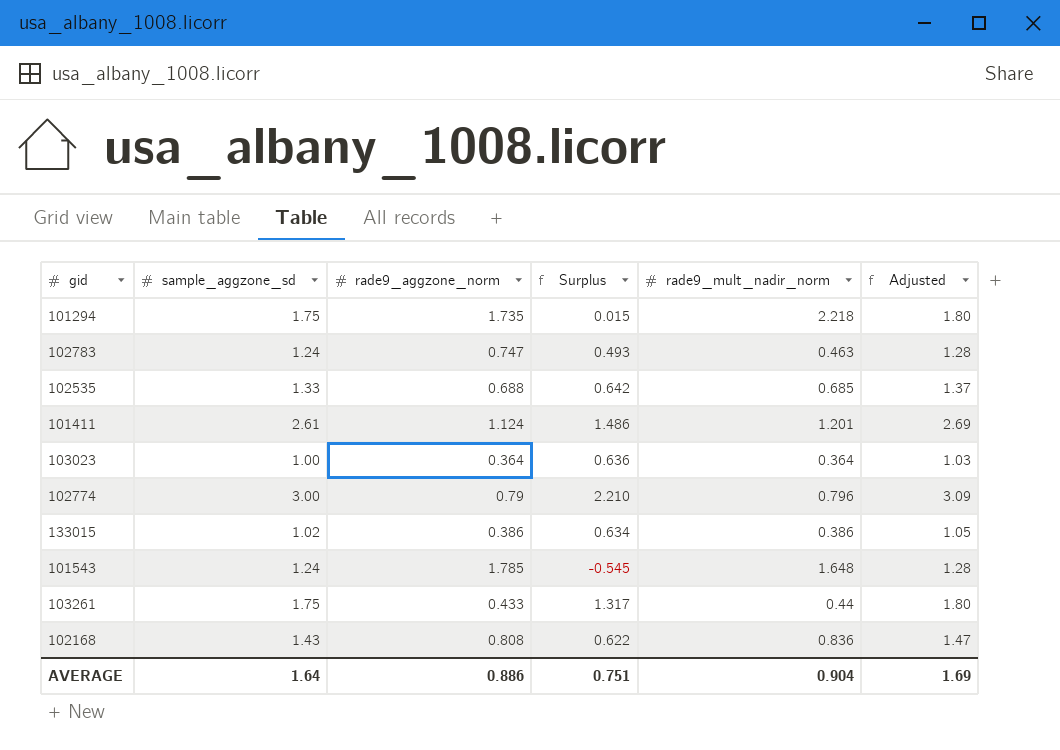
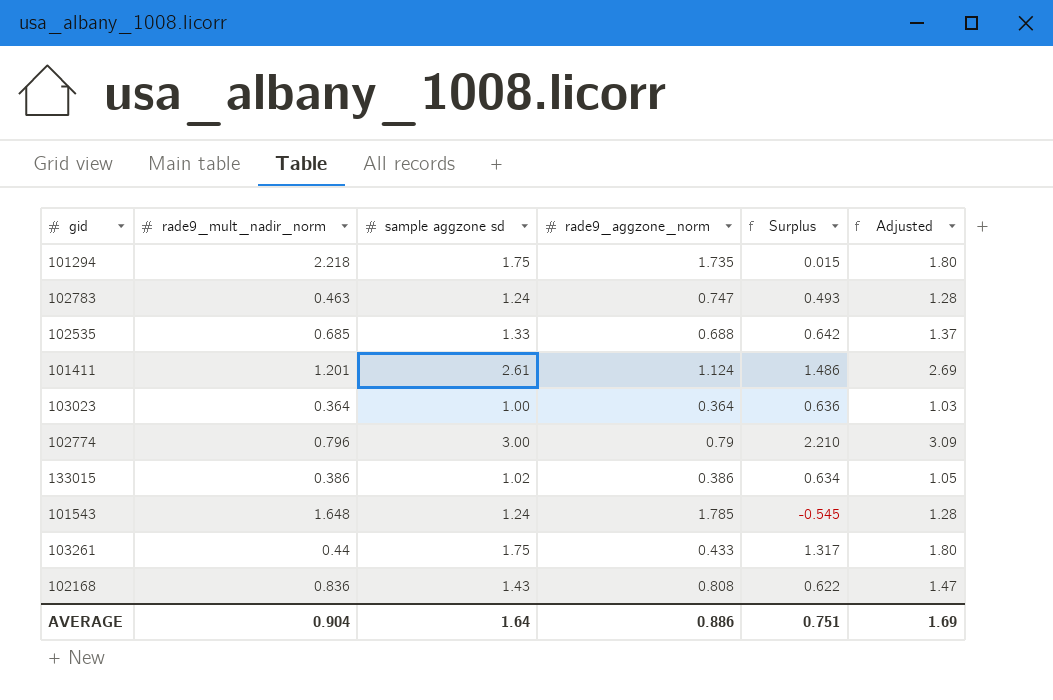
column rade9_mult_nadir_norm | position: 5 -> 2
column name: sample_aggzone_sd -> sample aggzone sd

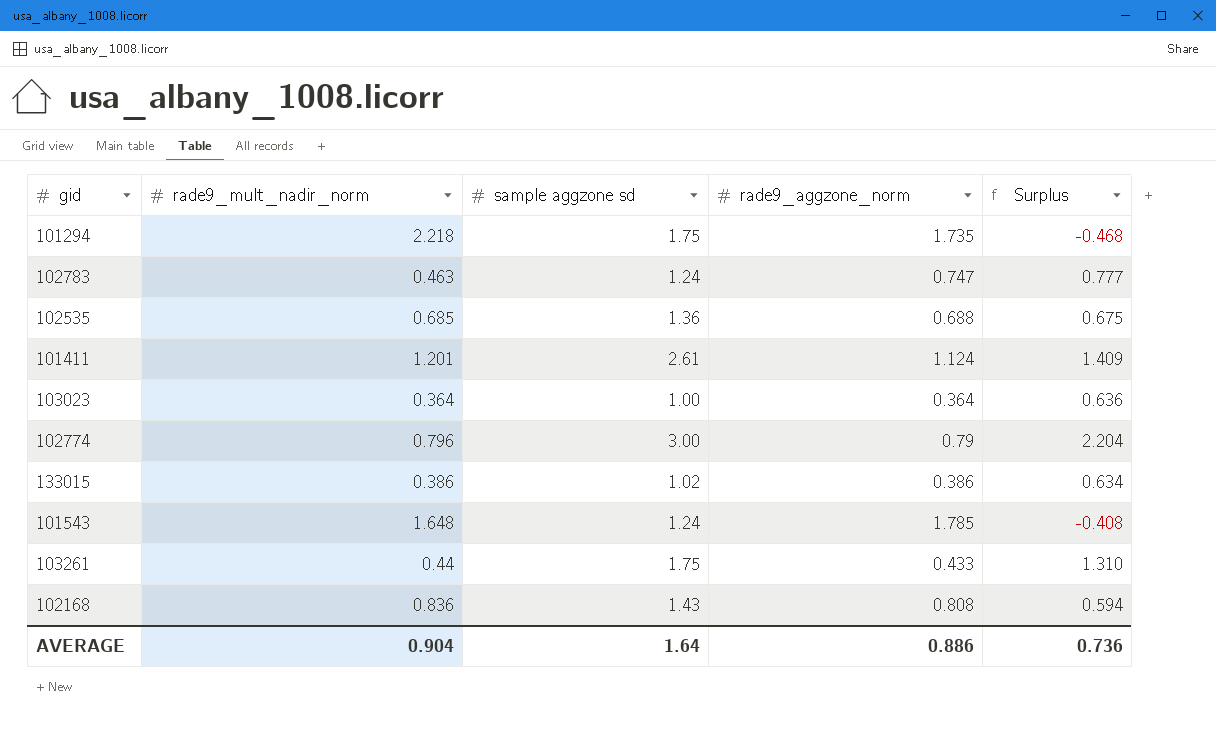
column Adjusted | formula: [sample aggzone sd] * 1.03 -> none
column Surplus | formula: [sample aggzone sd] - [rade9_aggzone_norm] -> [sample aggzone sd] - [rade9_mult_nadir_norm]
102535 | sample aggzone sd: 1.33 -> 1.36
AVERAGE | Surplus: 0.751 -> 0.736

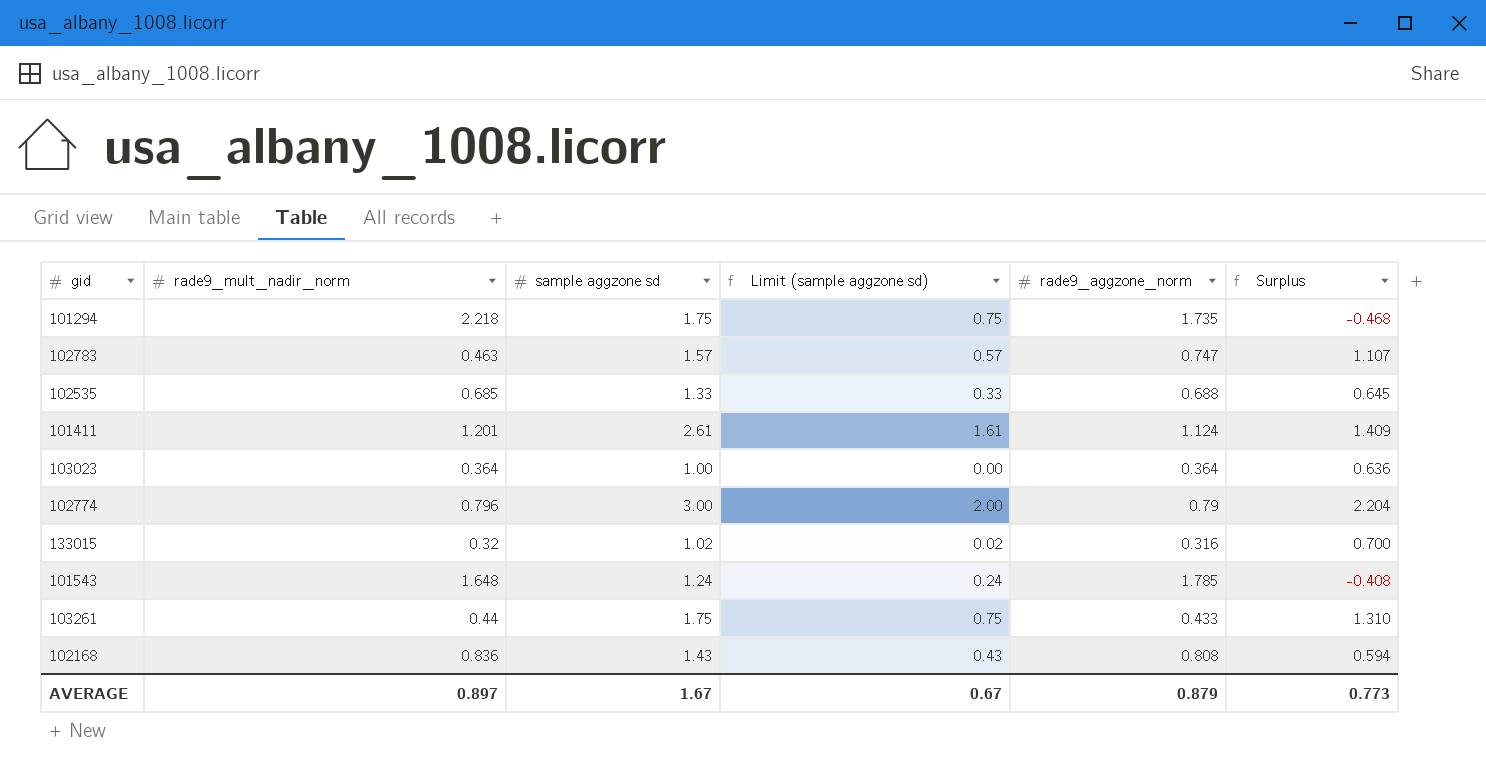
column Limit (sample aggzone sd) | formula: none -> [sample aggzone sd] - 1
102783 | sample aggzone sd: 1.24 -> 1.57
102783 | Surplus: 0.777 -> 1.107
102535 | sample aggzone sd: 1.36 -> 1.33
102535 | Surplus: 0.675 -> 0.645
133015 | rade9_mult_nadir_norm: 0.386 -> 0.32
133015 | rade9_aggzone_norm: 0.386 -> 0.316
133015 | Surplus: 0.634 -> 0.700
AVERAGE | rade9_mult_nadir_norm: 0.904 -> 0.897
AVERAGE | sample aggzone sd: 1.64 -> 1.67
AVERAGE | rade9_aggzone_norm: 0.886 -> 0.879
AVERAGE | Surplus: 0.736 -> 0.773

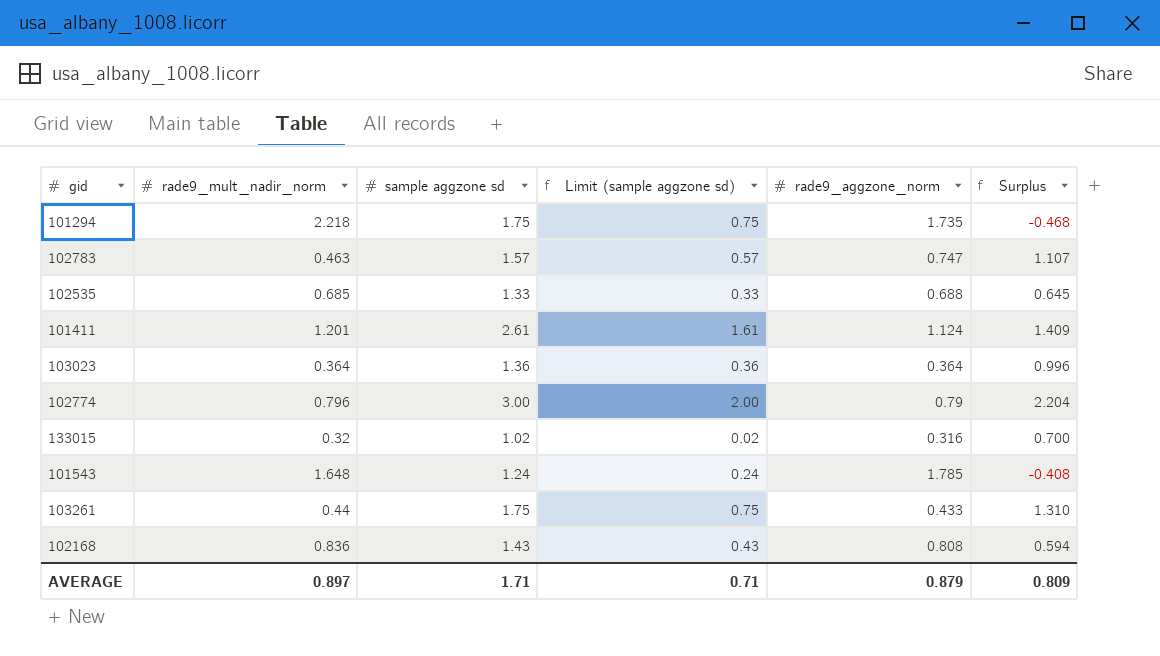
103023 | sample aggzone sd: 1.00 -> 1.36
103023 | Limit (sample aggzone sd): 0.00 -> 0.36
103023 | Surplus: 0.636 -> 0.996
AVERAGE | sample aggzone sd: 1.67 -> 1.71
AVERAGE | Limit (sample aggzone sd): 0.67 -> 0.71
AVERAGE | Surplus: 0.773 -> 0.809

